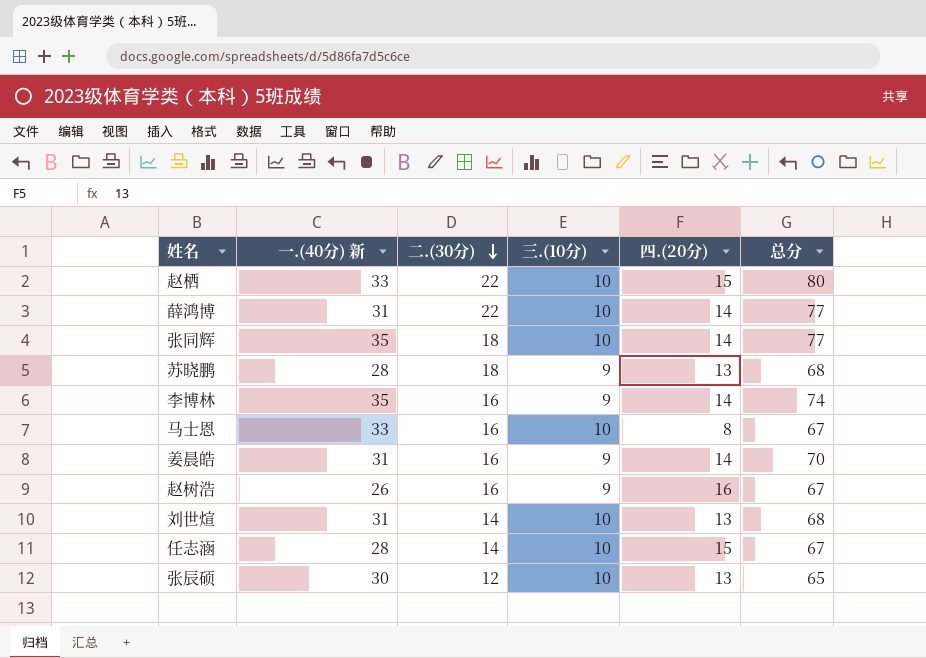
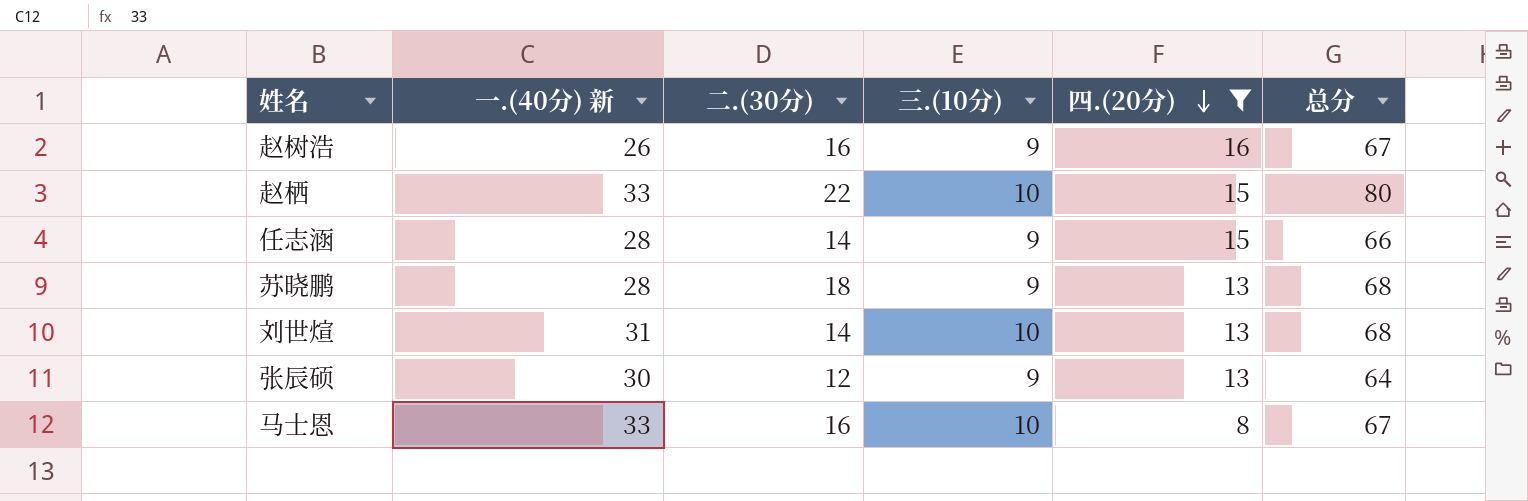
filter: none -> 四.(20分) != 14
row order: 二.(30分) descending -> 四.(20分) descending
任志涵 | 三.(10分): 10 -> 9
任志涵 | 总分: 67 -> 66
张辰硕 | 三.(10分): 10 -> 9
张辰硕 | 总分: 65 -> 64

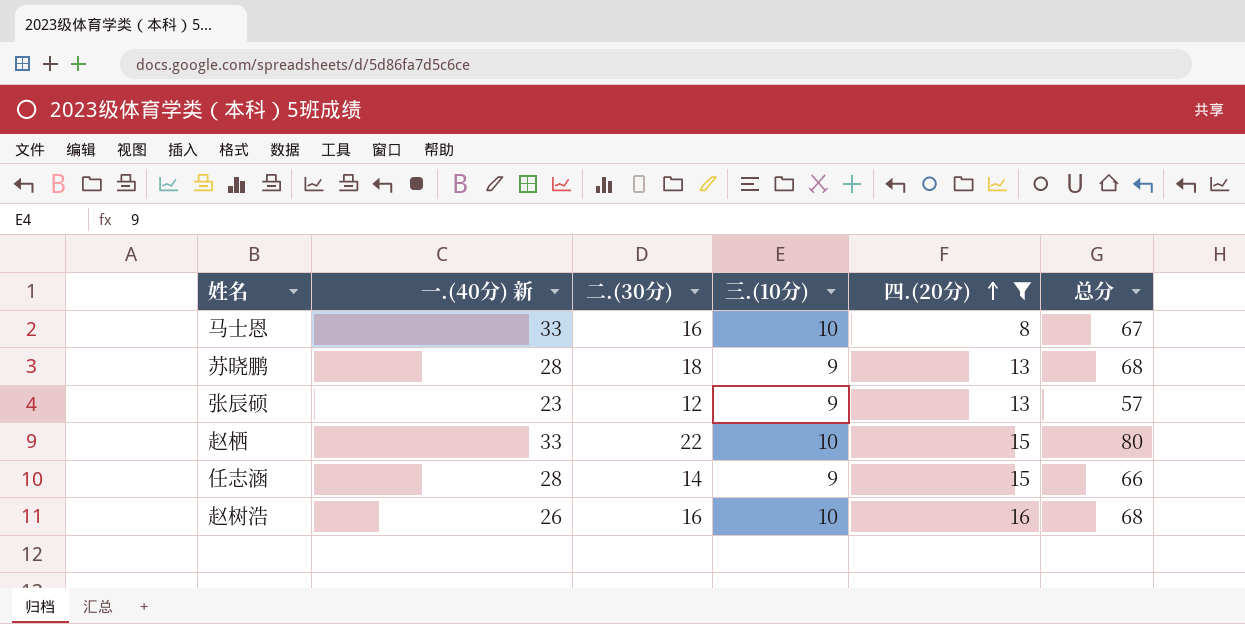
row order: 四.(20分) descending -> 四.(20分) ascending
row 刘世煊: 31 | 14 | 10 | 13 | 68 -> none
张辰硕 | 一.(40分) 新: 30 -> 23
张辰硕 | 总分: 64 -> 57
赵树浩 | 三.(10分): 9 -> 10
赵树浩 | 总分: 67 -> 68

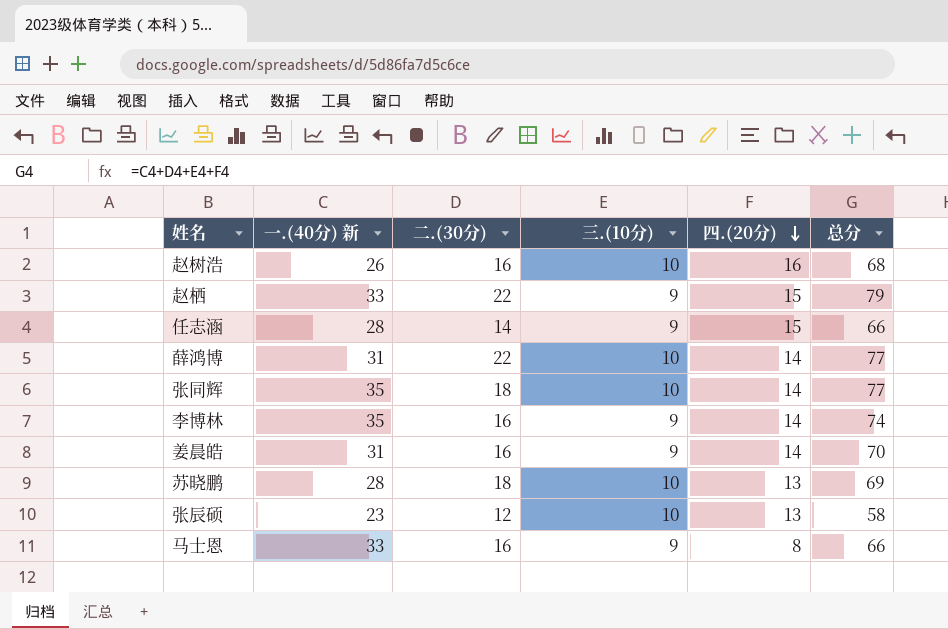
filter: 四.(20分) != 14 -> none
row order: 四.(20分) ascending -> 四.(20分) descending
赵栖 | 三.(10分): 10 -> 9
赵栖 | 总分: 80 -> 79
苏晓鹏 | 三.(10分): 9 -> 10
苏晓鹏 | 总分: 68 -> 69
张辰硕 | 三.(10分): 9 -> 10
张辰硕 | 总分: 57 -> 58
马士恩 | 三.(10分): 10 -> 9
马士恩 | 总分: 67 -> 66

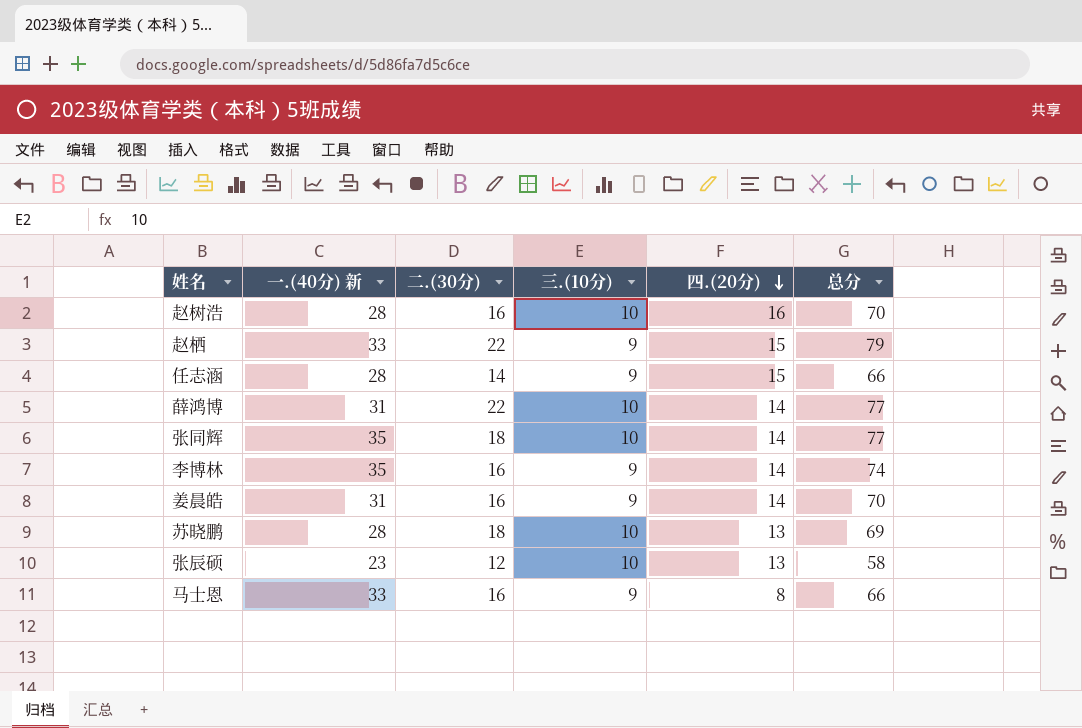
赵树浩 | 一.(40分) 新: 26 -> 28
赵树浩 | 总分: 68 -> 70

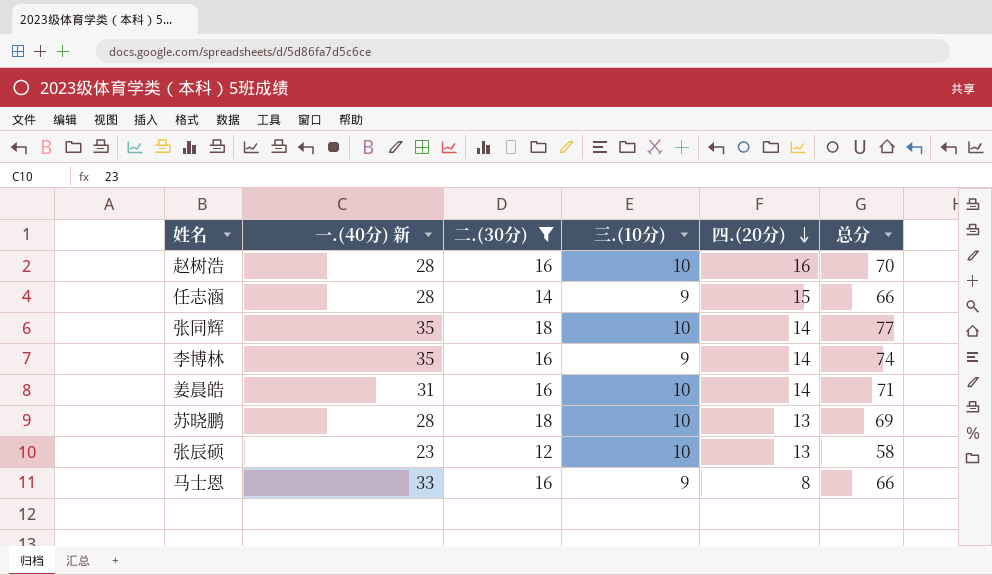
filter: none -> 二.(30分) != 22
姜晨皓 | 三.(10分): 9 -> 10
姜晨皓 | 总分: 70 -> 71

